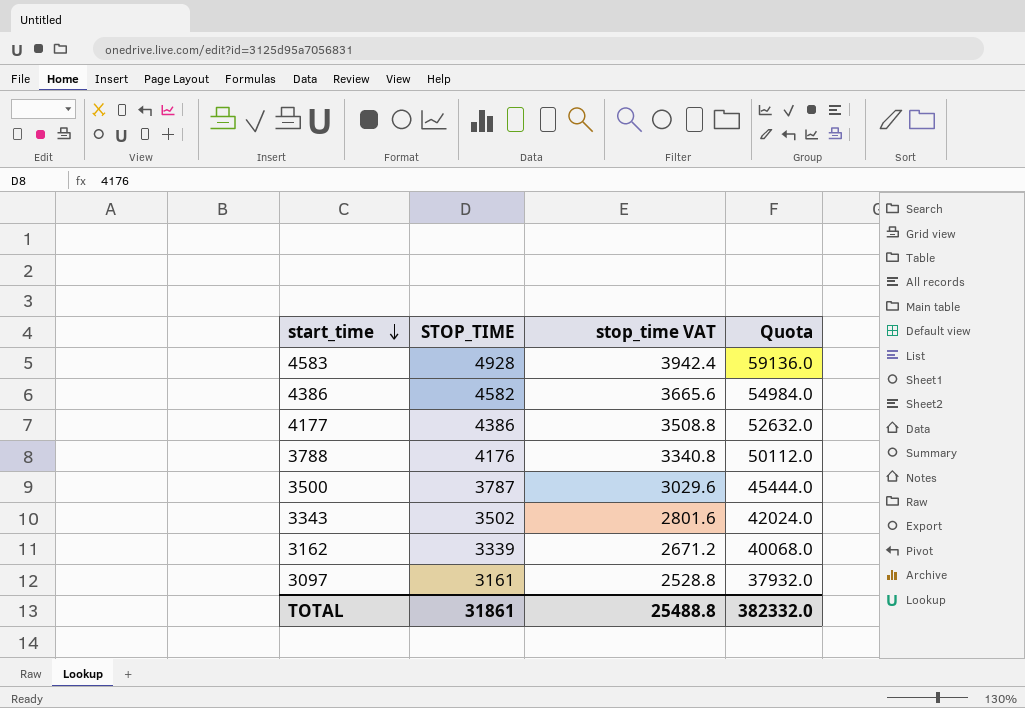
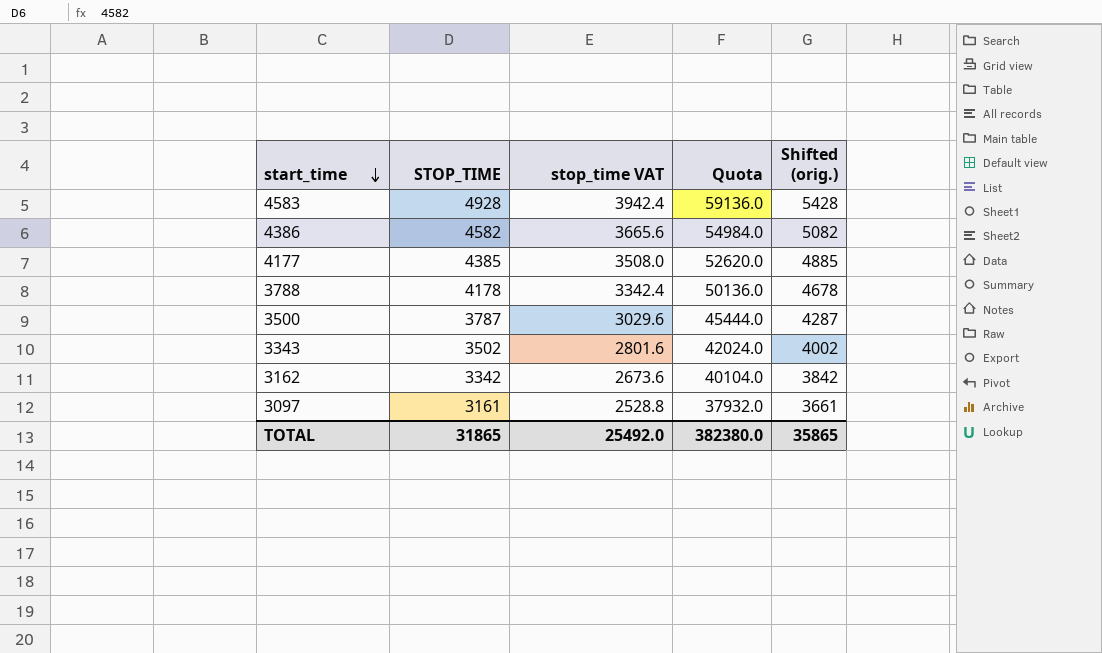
column Shifted (orig.) | formula: none -> [STOP_TIME] + 500
4177 | STOP_TIME: 4386 -> 4385
4177 | stop_time VAT: 3508.8 -> 3508.0
4177 | Quota: 52632.0 -> 52620.0
3788 | STOP_TIME: 4176 -> 4178
3788 | stop_time VAT: 3340.8 -> 3342.4
3788 | Quota: 50112.0 -> 50136.0
3162 | STOP_TIME: 3339 -> 3342
3162 | stop_time VAT: 2671.2 -> 2673.6
3162 | Quota: 40068.0 -> 40104.0
TOTAL | STOP_TIME: 31861 -> 31865
TOTAL | stop_time VAT: 25488.8 -> 25492.0
TOTAL | Quota: 382332.0 -> 382380.0

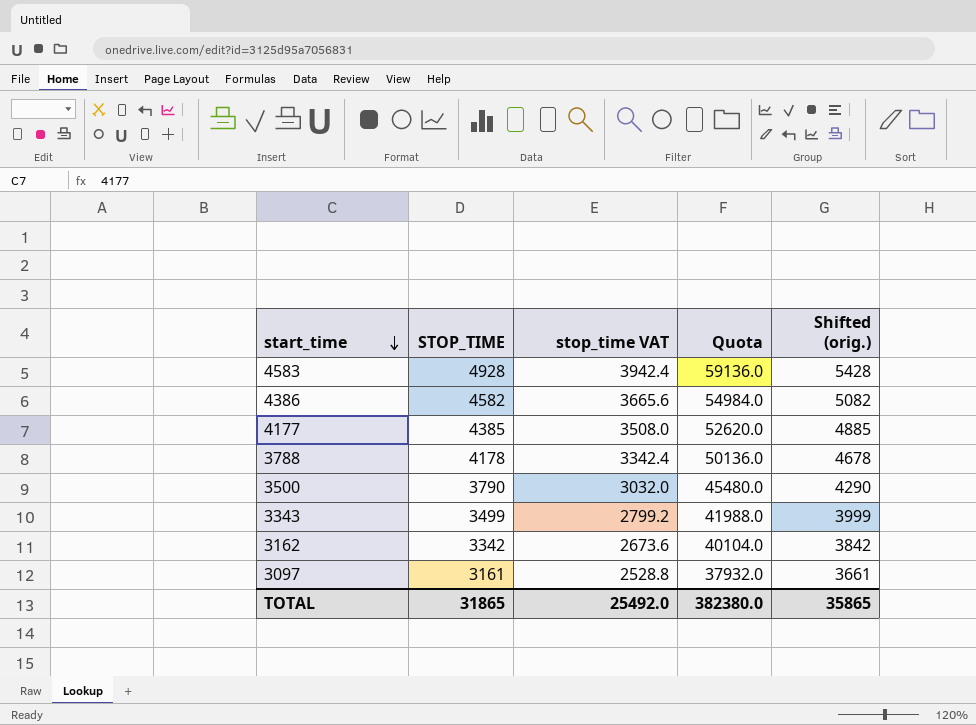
3500 | STOP_TIME: 3787 -> 3790
3500 | stop_time VAT: 3029.6 -> 3032.0
3500 | Quota: 45444.0 -> 45480.0
3500 | Shifted (orig.): 4287 -> 4290
3343 | STOP_TIME: 3502 -> 3499
3343 | stop_time VAT: 2801.6 -> 2799.2
3343 | Quota: 42024.0 -> 41988.0
3343 | Shifted (orig.): 4002 -> 3999

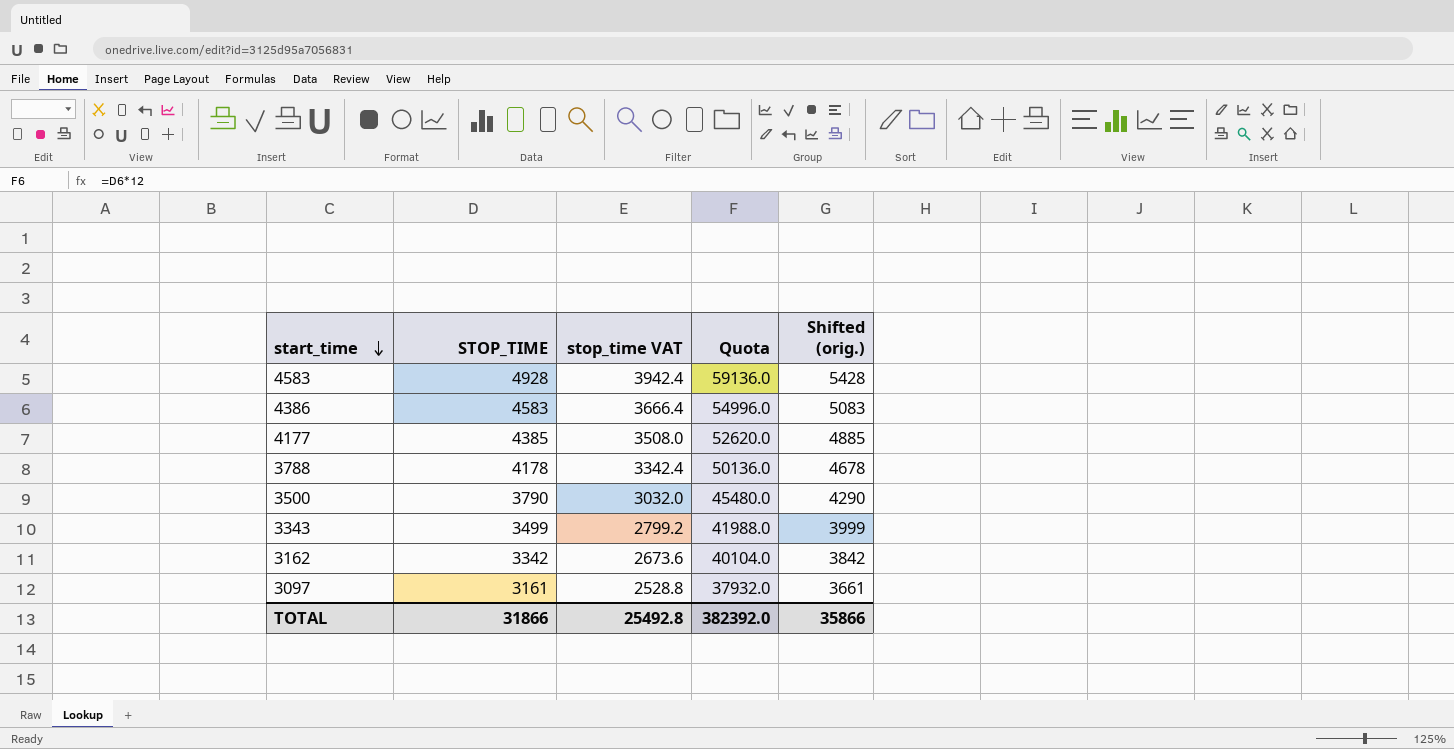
4386 | STOP_TIME: 4582 -> 4583
4386 | stop_time VAT: 3665.6 -> 3666.4
4386 | Quota: 54984.0 -> 54996.0
4386 | Shifted (orig.): 5082 -> 5083
TOTAL | STOP_TIME: 31865 -> 31866
TOTAL | stop_time VAT: 25492.0 -> 25492.8
TOTAL | Quota: 382380.0 -> 382392.0
TOTAL | Shifted (orig.): 35865 -> 35866

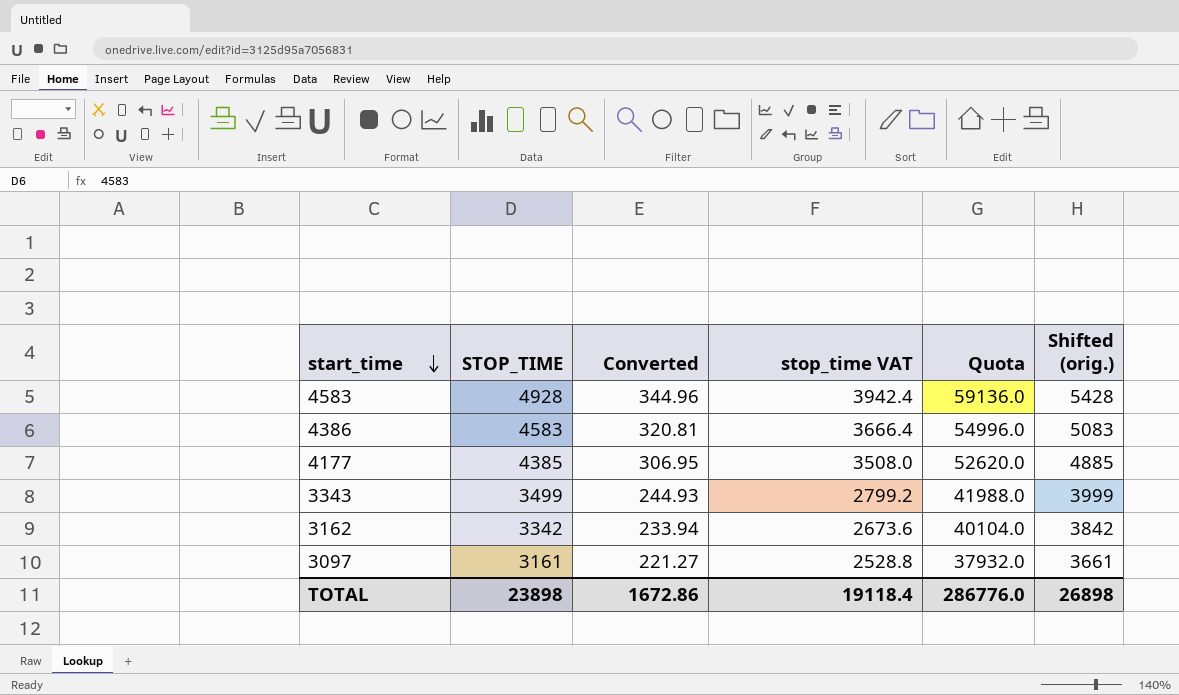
column Converted | formula: none -> [STOP_TIME] * 0.07
row 3788: 4178 | 3342.4 | 50136.0 | 4678 -> none
row 3500: 3790 | 3032.0 | 45480.0 | 4290 -> none
TOTAL | STOP_TIME: 31866 -> 23898
TOTAL | stop_time VAT: 25492.8 -> 19118.4
TOTAL | Quota: 382392.0 -> 286776.0
TOTAL | Shifted (orig.): 35866 -> 26898

